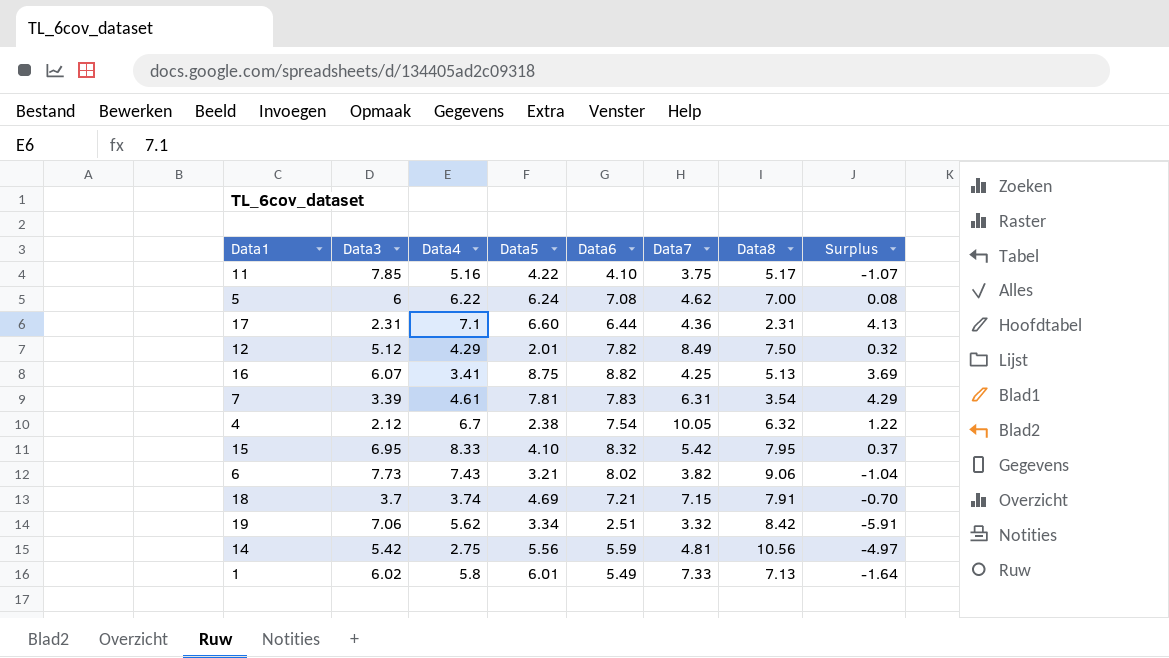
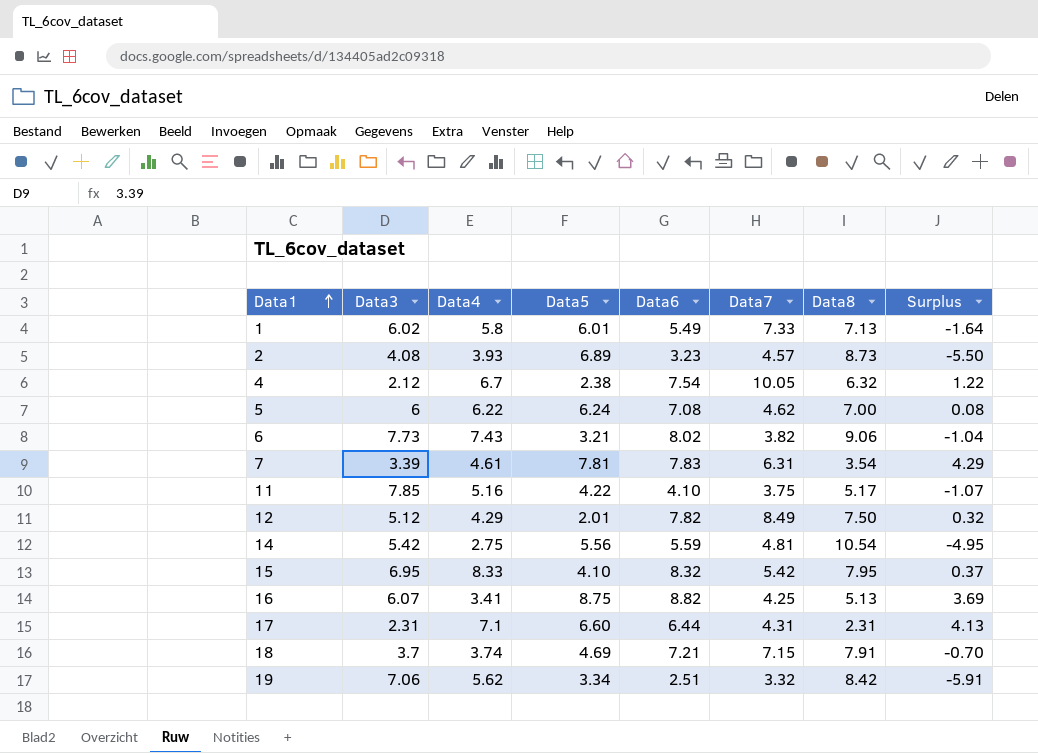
row order: none -> Data1 ascending
row 2: none -> 4.08 | 3.93 | 6.89 | 3.23 | 4.57 | 8.73 | -5.50
14 | Data8: 10.56 -> 10.54
14 | Surplus: -4.97 -> -4.95
17 | Data7: 4.36 -> 4.31

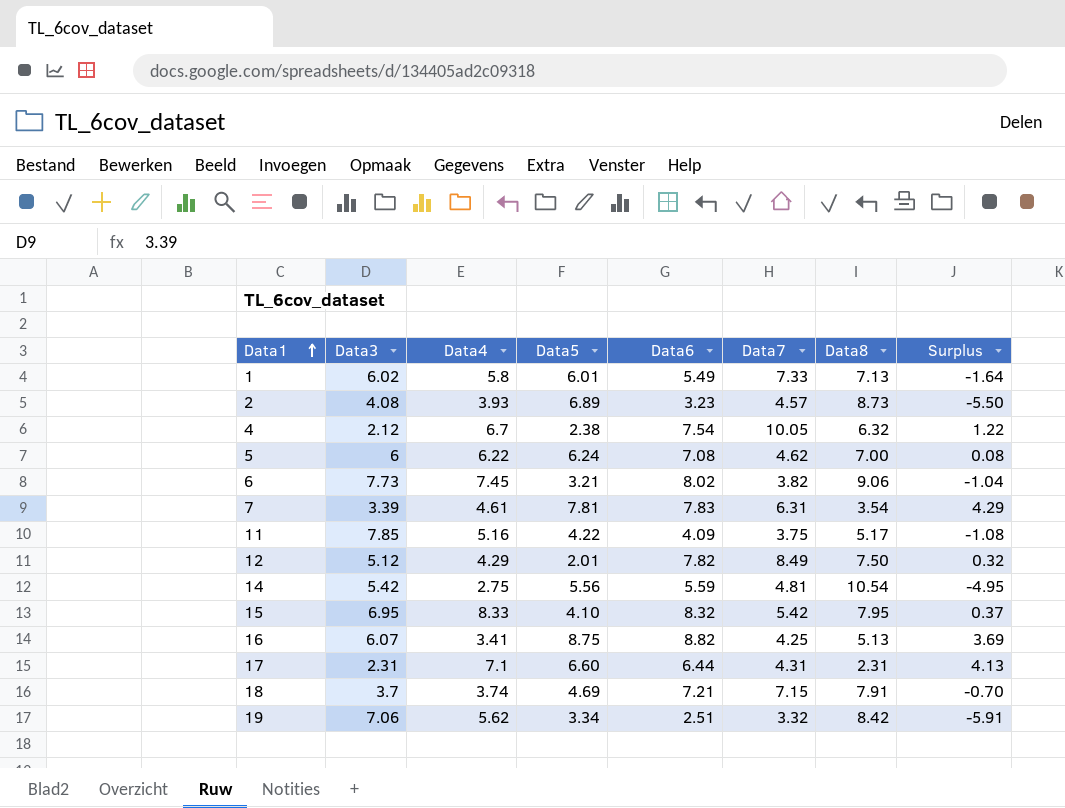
6 | Data4: 7.43 -> 7.45
11 | Data6: 4.10 -> 4.09
11 | Surplus: -1.07 -> -1.08

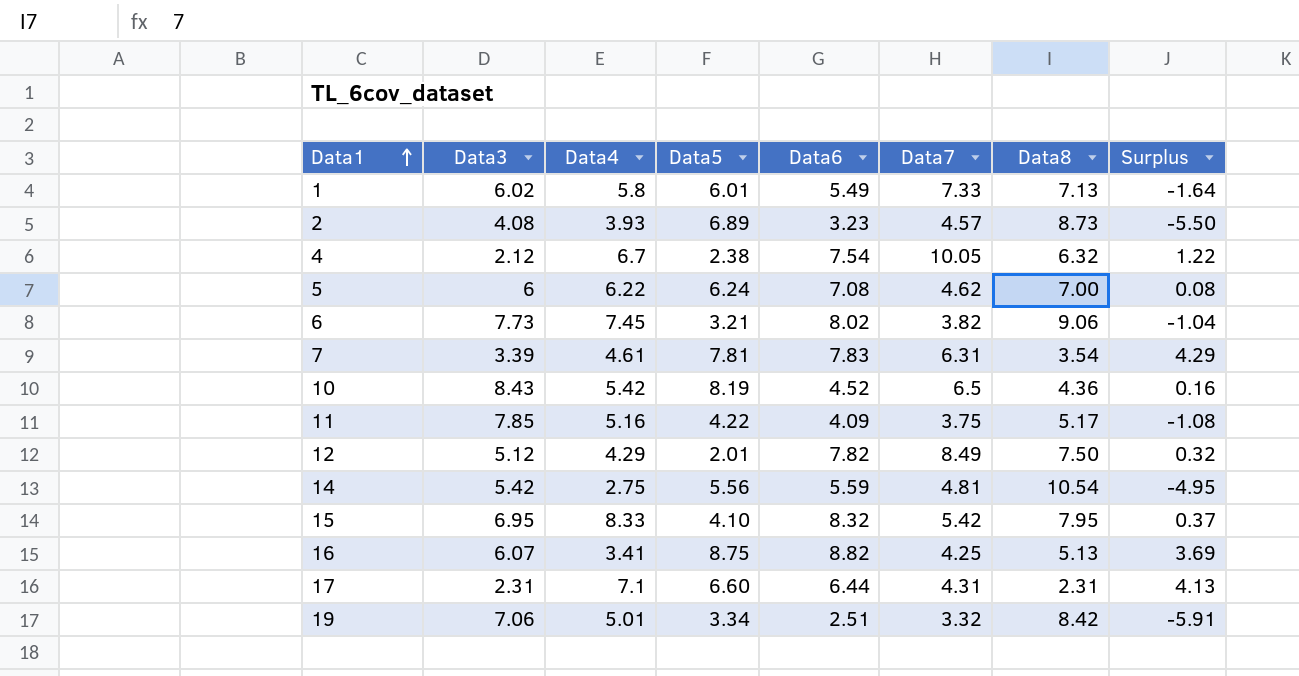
row 18: 3.7 | 3.74 | 4.69 | 7.21 | 7.15 | 7.91 | -0.70 -> none
row 10: none -> 8.43 | 5.42 | 8.19 | 4.52 | 6.5 | 4.36 | 0.16
19 | Data4: 5.62 -> 5.01

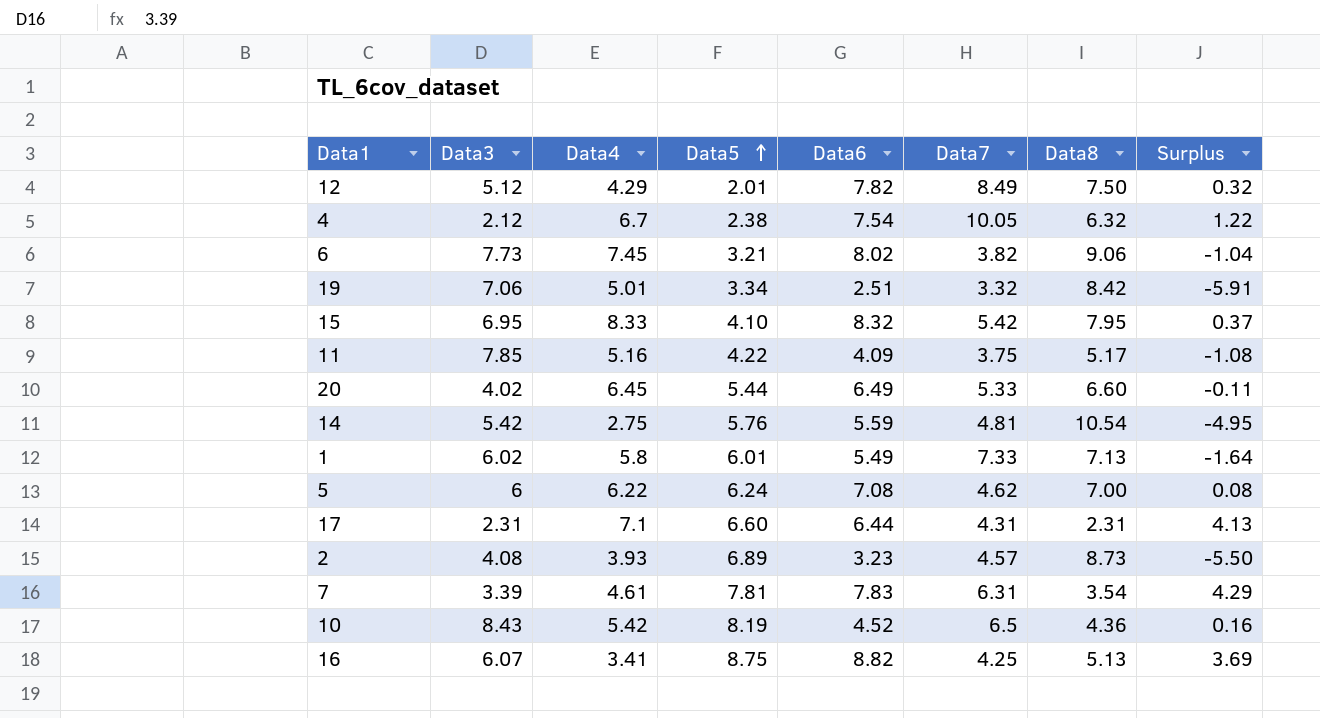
row order: Data1 ascending -> Data5 ascending
row 20: none -> 4.02 | 6.45 | 5.44 | 6.49 | 5.33 | 6.60 | -0.11
14 | Data5: 5.56 -> 5.76

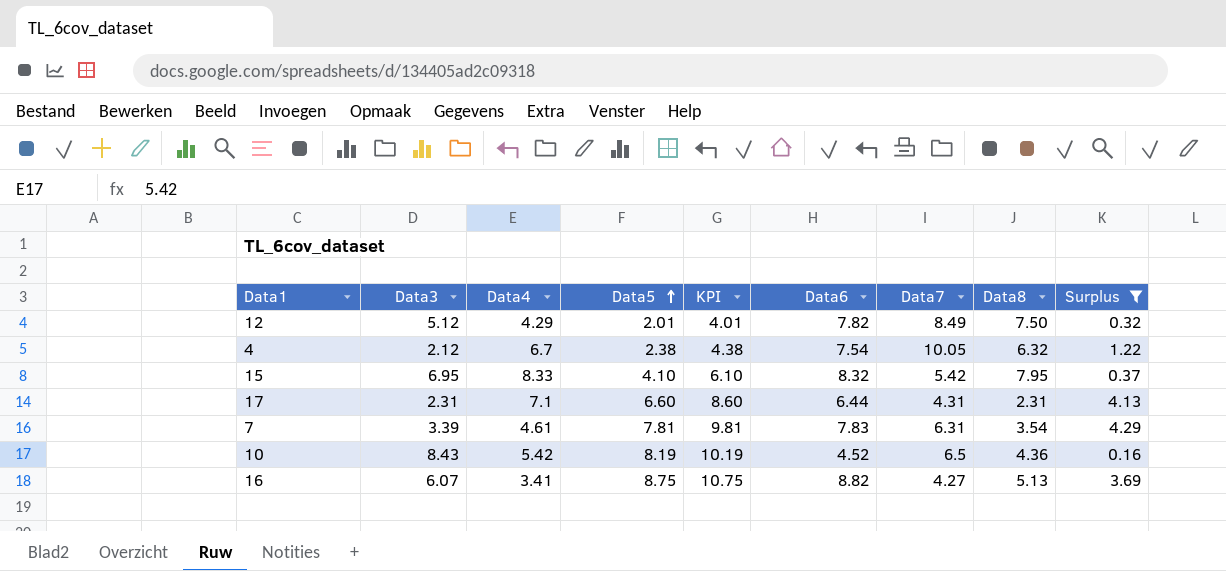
filter: none -> Surplus >= 0.16
column KPI | formula: none -> [Data5] + 2
16 | Data7: 4.25 -> 4.27

